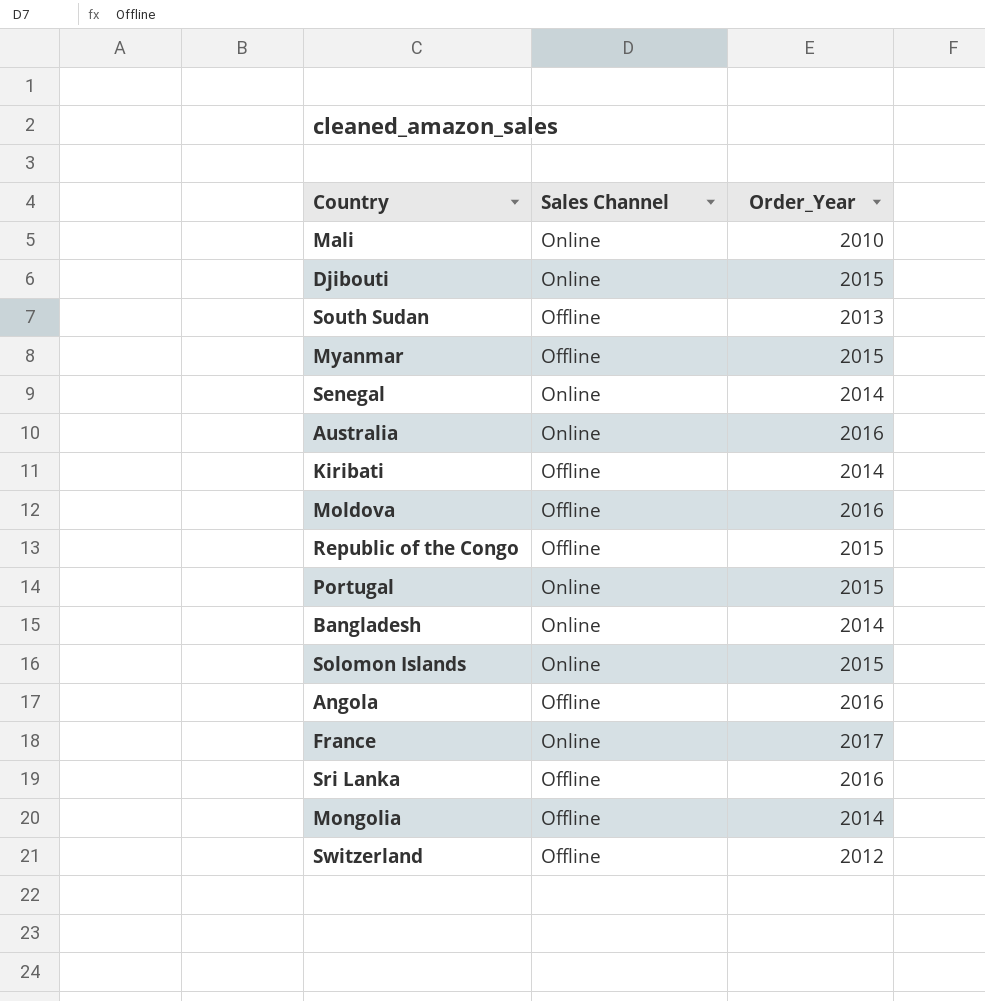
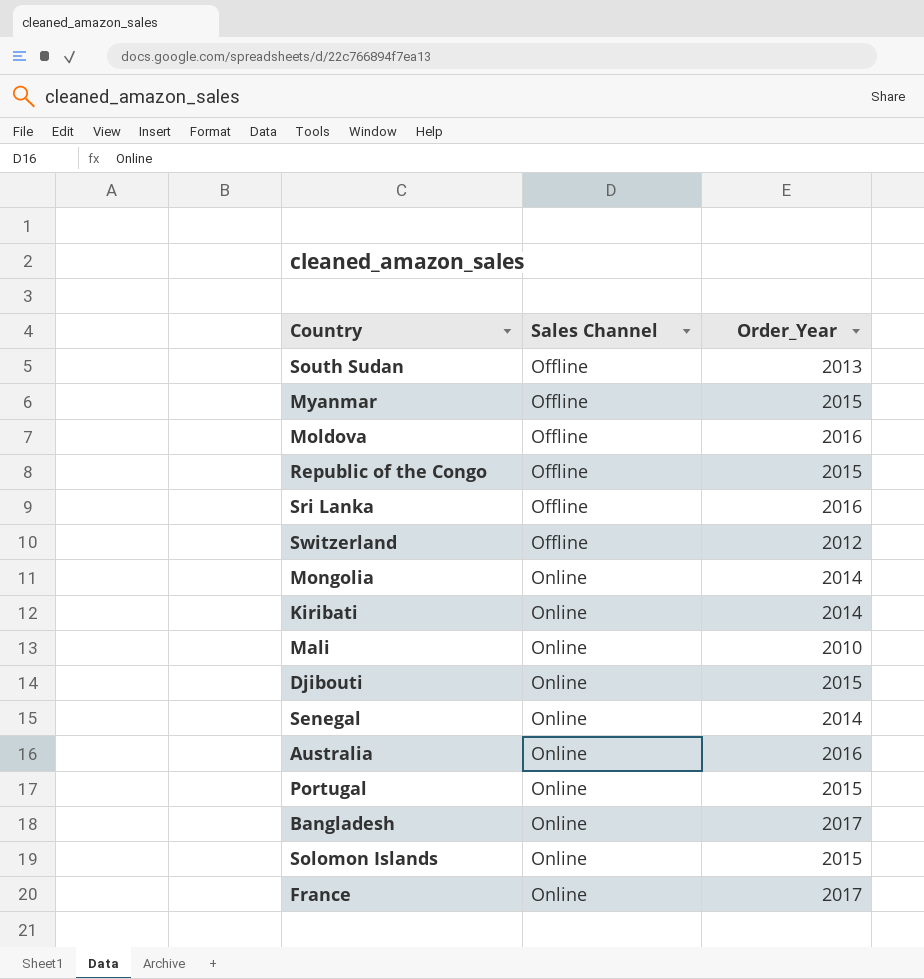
row order: none -> Sales Channel ascending
row Angola: Offline | 2016 -> none
Mongolia | Sales Channel: Offline -> Online
Kiribati | Sales Channel: Offline -> Online
Bangladesh | Order_Year: 2014 -> 2017

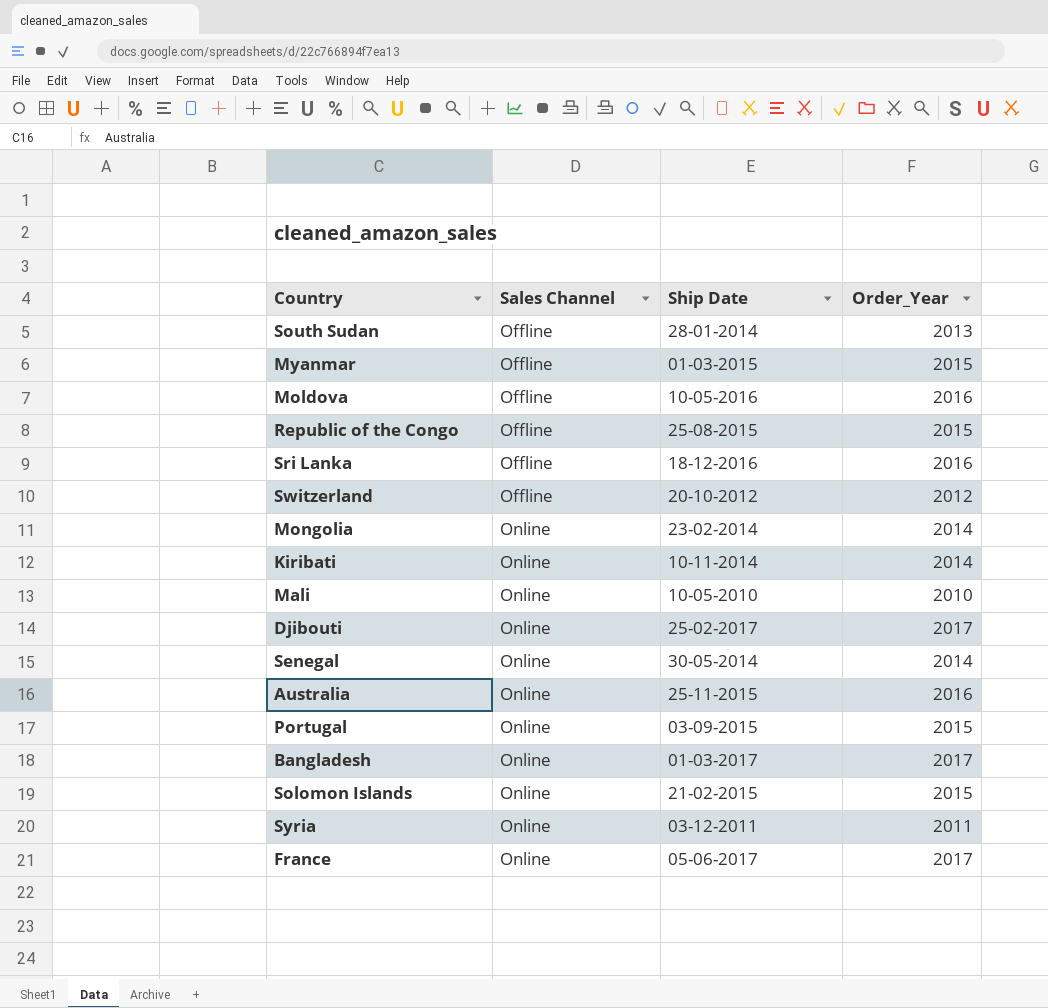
column Ship Date | position: none -> 3
Djibouti | Order_Year: 2015 -> 2017
row Syria: none -> Online | 03-12-2011 | 2011

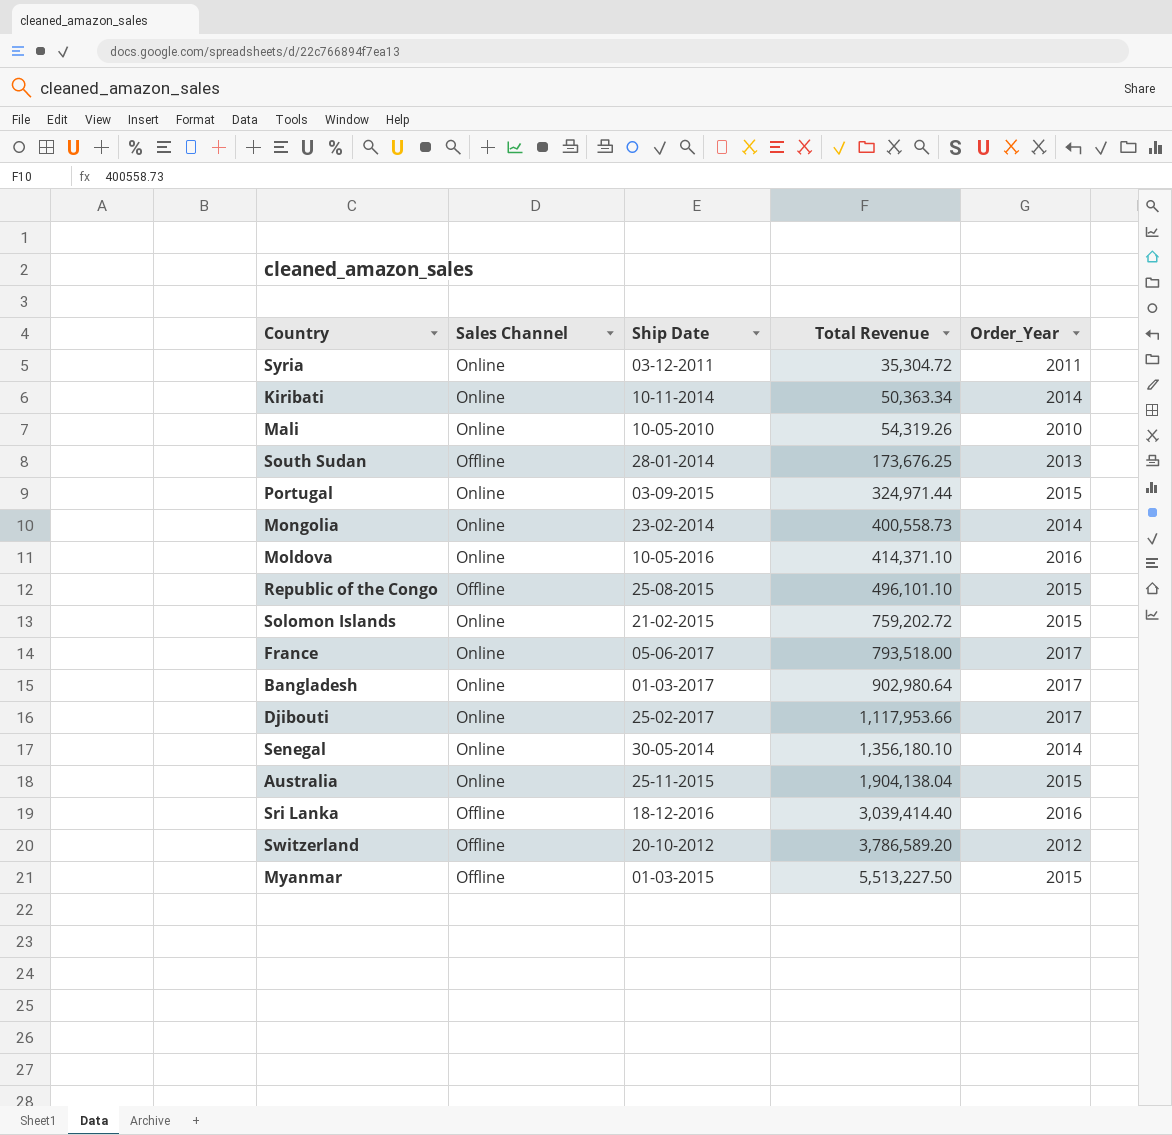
row order: Sales Channel ascending -> Total Revenue ascending
column Total Revenue | position: none -> 4
Moldova | Sales Channel: Offline -> Online
Australia | Order_Year: 2016 -> 2015

